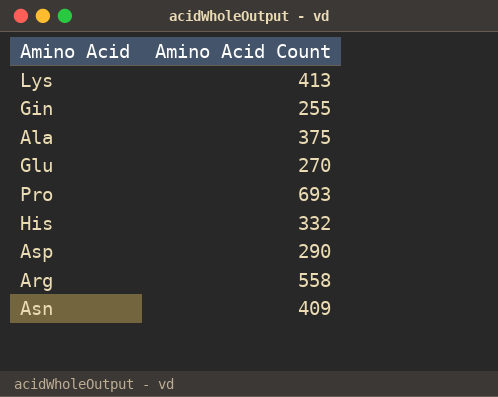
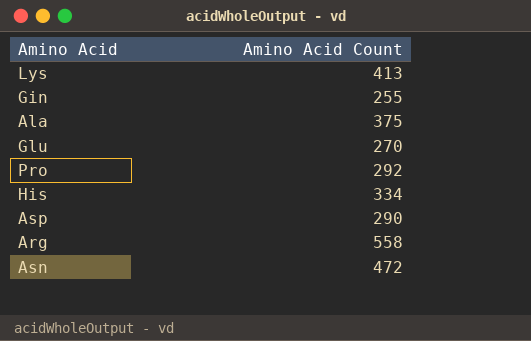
Pro | Amino Acid Count: 693 -> 292
His | Amino Acid Count: 332 -> 334
Asn | Amino Acid Count: 409 -> 472

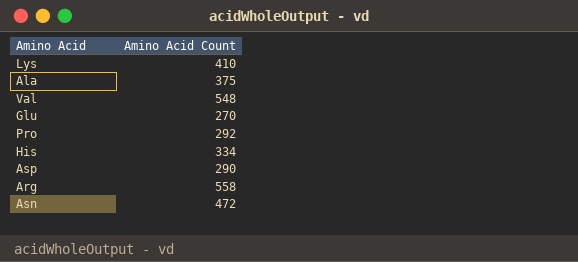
row Gin: 255 -> none
Lys | Amino Acid Count: 413 -> 410
row Val: none -> 548

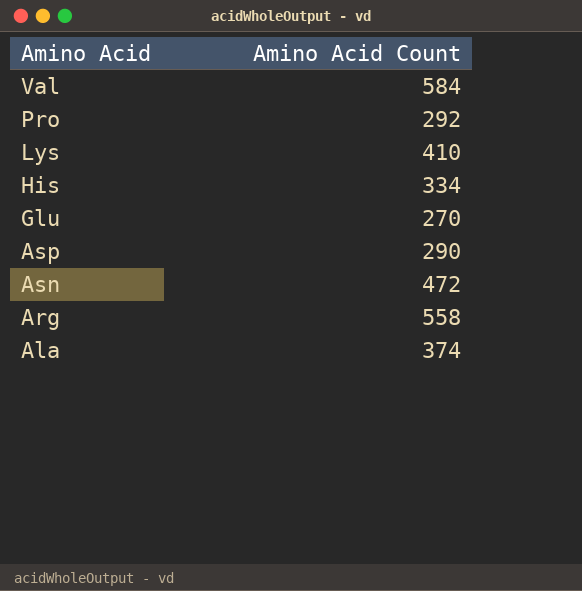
row order: none -> Amino Acid descending
Val | Amino Acid Count: 548 -> 584
Ala | Amino Acid Count: 375 -> 374

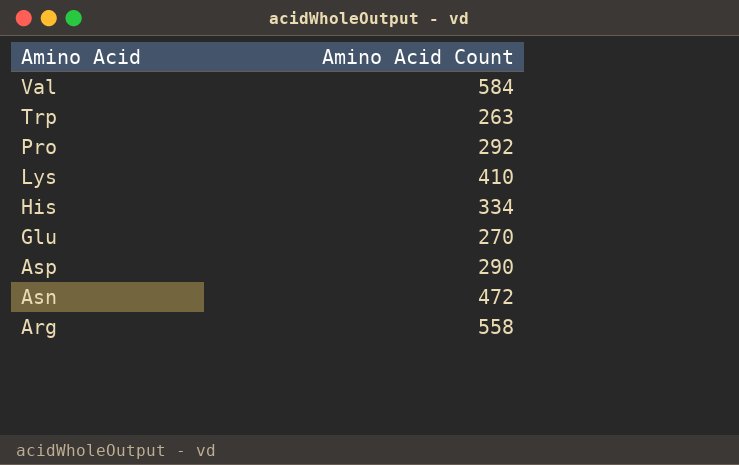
row Ala: 374 -> none
row Trp: none -> 263

